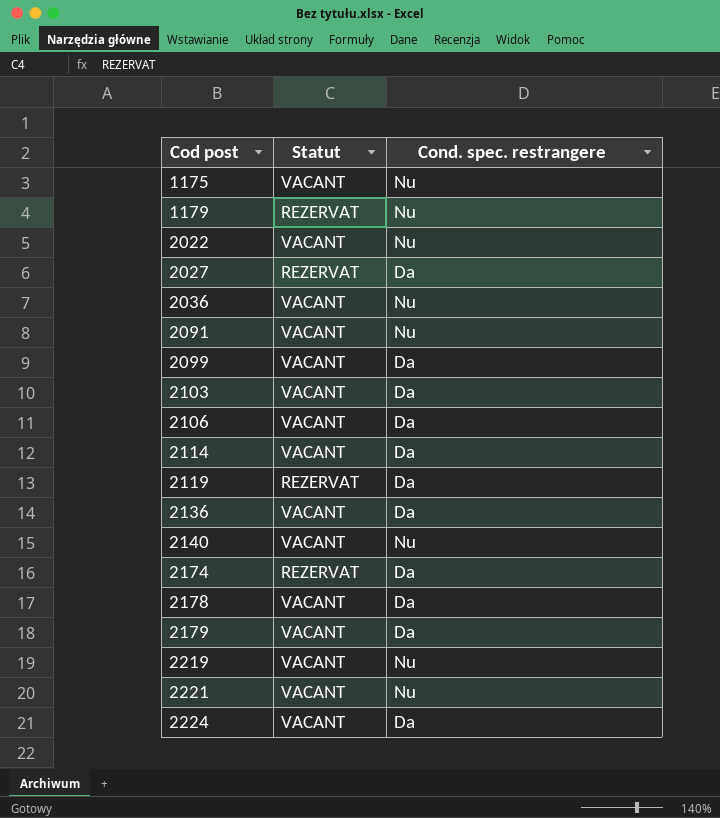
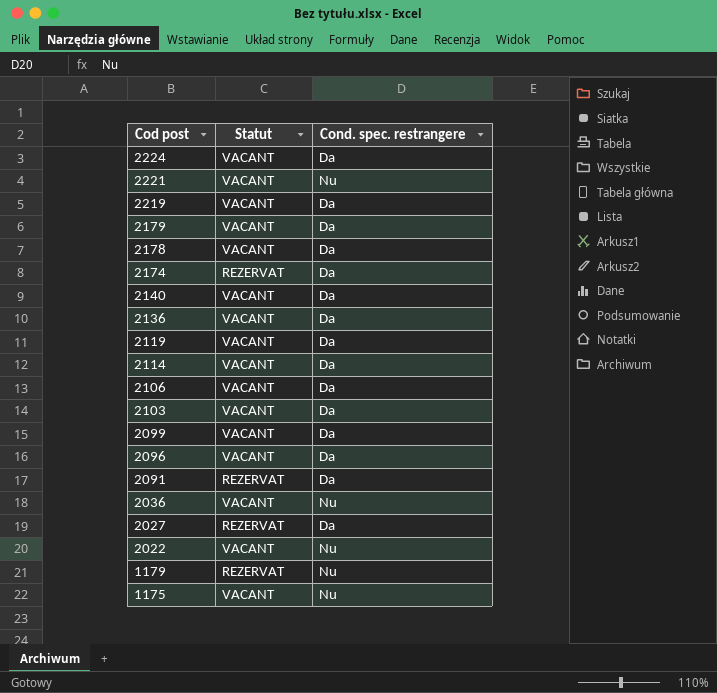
row order: Cod post ascending -> Cod post descending
2219 | Cond. spec. restrangere: Nu -> Da
2140 | Cond. spec. restrangere: Nu -> Da
2119 | Statut: REZERVAT -> VACANT
row 2096: none -> VACANT | Da
2091 | Statut: VACANT -> REZERVAT
2091 | Cond. spec. restrangere: Nu -> Da

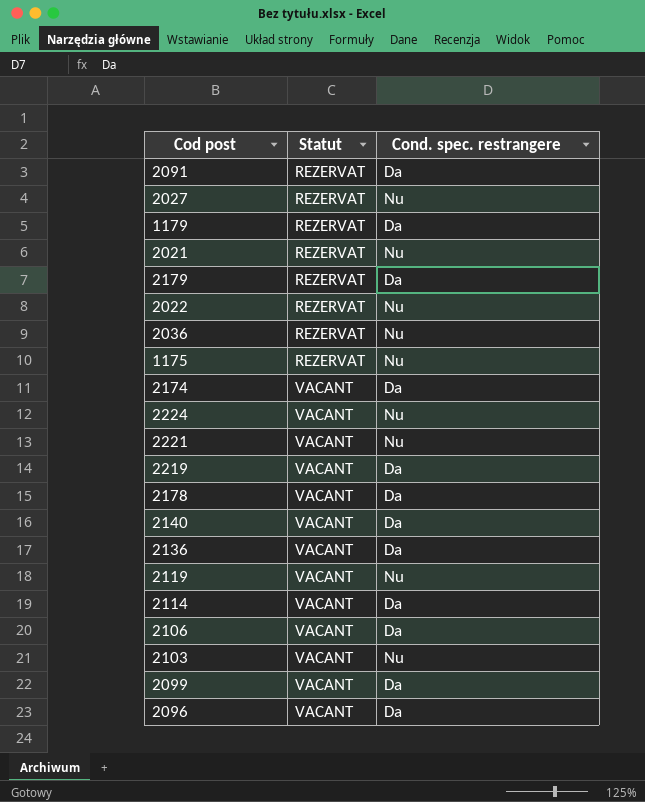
row order: Cod post descending -> Statut ascending
2027 | Cond. spec. restrangere: Da -> Nu
1179 | Cond. spec. restrangere: Nu -> Da
row 2021: none -> REZERVAT | Nu
2179 | Statut: VACANT -> REZERVAT
2022 | Statut: VACANT -> REZERVAT
2036 | Statut: VACANT -> REZERVAT
1175 | Statut: VACANT -> REZERVAT
2174 | Statut: REZERVAT -> VACANT
2224 | Cond. spec. restrangere: Da -> Nu
2119 | Cond. spec. restrangere: Da -> Nu
2103 | Cond. spec. restrangere: Da -> Nu

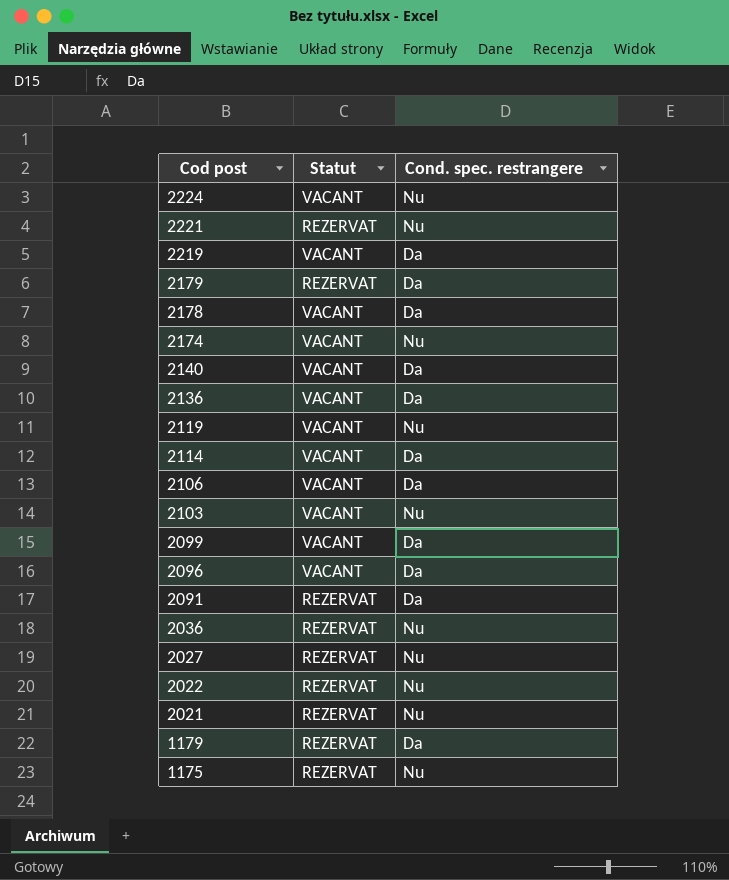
row order: Statut ascending -> Cod post descending
2221 | Statut: VACANT -> REZERVAT
2174 | Cond. spec. restrangere: Da -> Nu

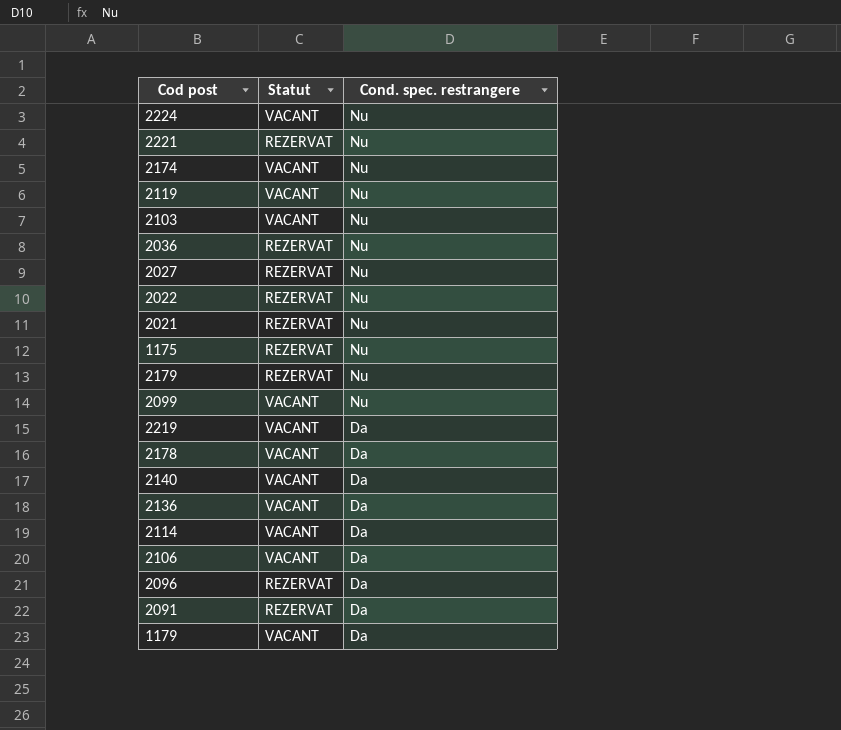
row order: Cod post descending -> Cond. spec. restrangere descending
2179 | Cond. spec. restrangere: Da -> Nu
2099 | Cond. spec. restrangere: Da -> Nu
2096 | Statut: VACANT -> REZERVAT
1179 | Statut: REZERVAT -> VACANT

